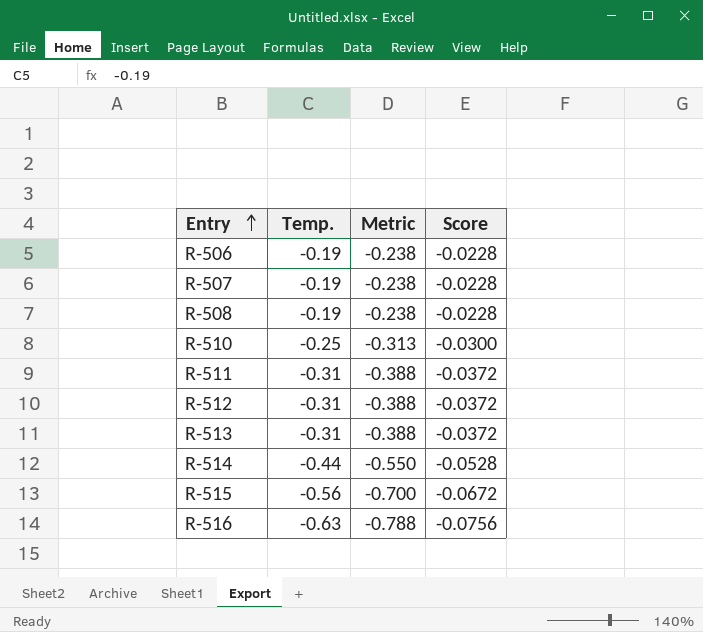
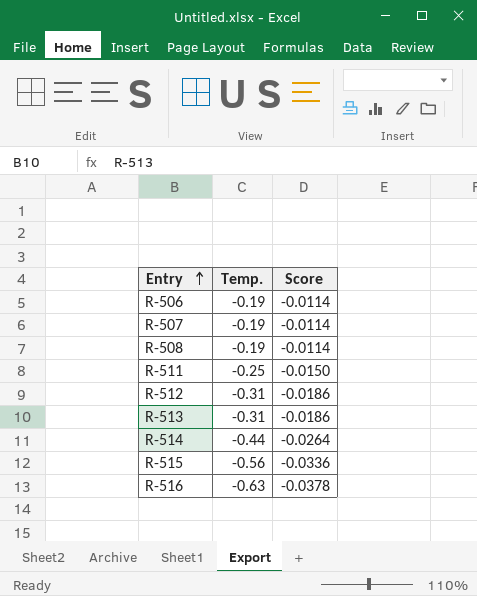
column Metric | formula: [Temp.] * 1.25 -> none
column Score | formula: [Temp.] * 0.12 -> [Temp.] * 0.06
row R-510: -0.25 | -0.313 | -0.0300 -> none
R-511 | Temp.: -0.31 -> -0.25

